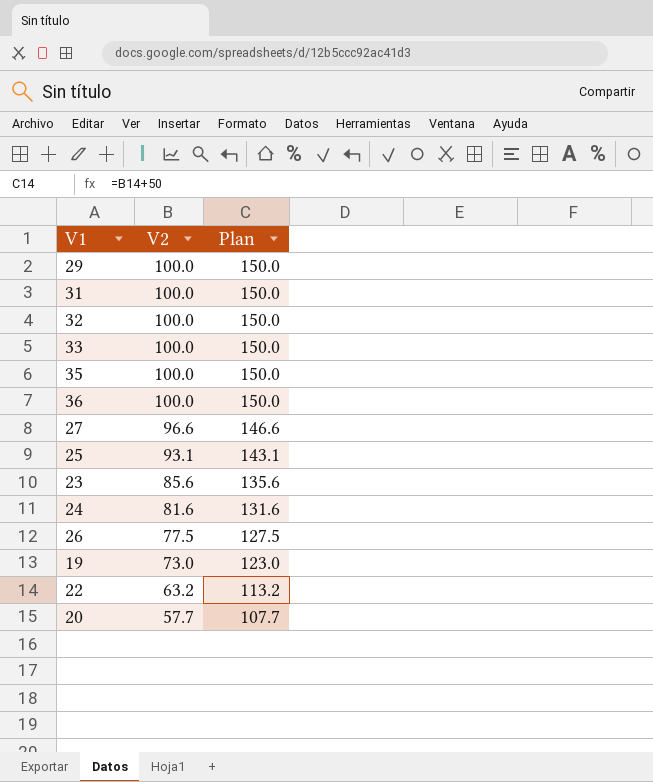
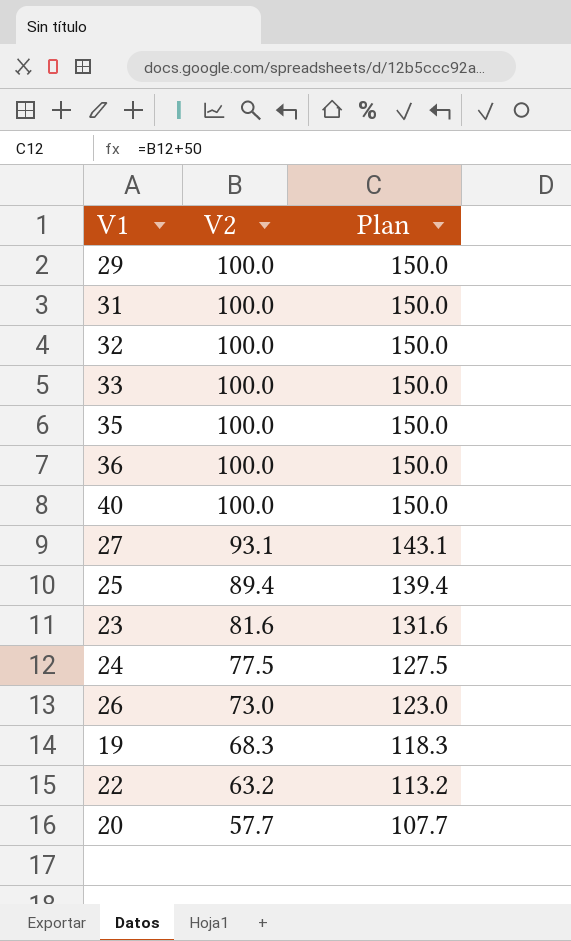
row 40: none -> 100.0 | 150.0
27 | V2: 96.6 -> 93.1
27 | Plan: 146.6 -> 143.1
25 | V2: 93.1 -> 89.4
25 | Plan: 143.1 -> 139.4
23 | V2: 85.6 -> 81.6
23 | Plan: 135.6 -> 131.6
24 | V2: 81.6 -> 77.5
24 | Plan: 131.6 -> 127.5
26 | V2: 77.5 -> 73.0
26 | Plan: 127.5 -> 123.0
19 | V2: 73.0 -> 68.3
19 | Plan: 123.0 -> 118.3

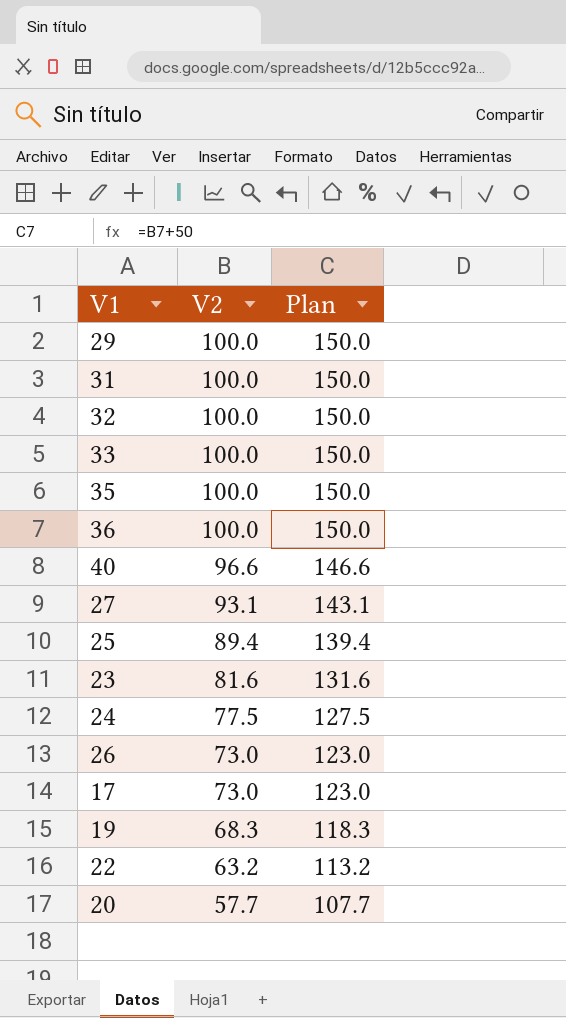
40 | V2: 100.0 -> 96.6
40 | Plan: 150.0 -> 146.6
row 17: none -> 73.0 | 123.0

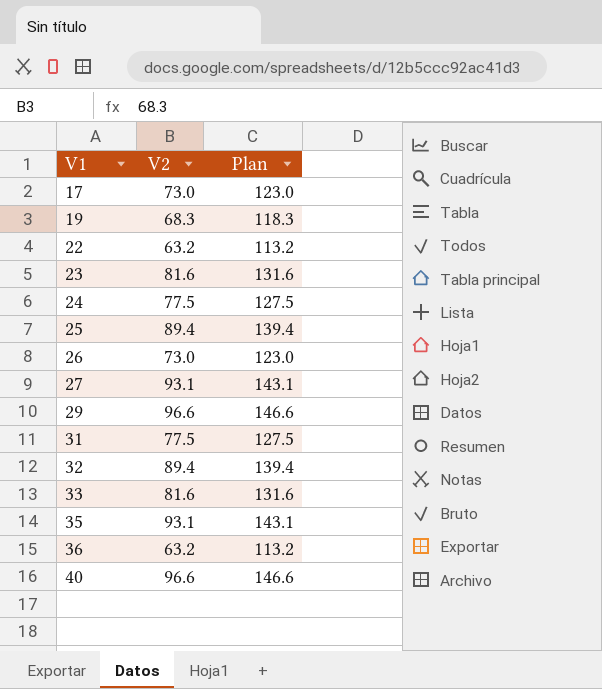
row order: V2 descending -> V1 ascending
row 20: 57.7 | 107.7 -> none
29 | V2: 100.0 -> 96.6
29 | Plan: 150.0 -> 146.6
31 | V2: 100.0 -> 77.5
31 | Plan: 150.0 -> 127.5
32 | V2: 100.0 -> 89.4
32 | Plan: 150.0 -> 139.4
33 | V2: 100.0 -> 81.6
33 | Plan: 150.0 -> 131.6
35 | V2: 100.0 -> 93.1
35 | Plan: 150.0 -> 143.1
36 | V2: 100.0 -> 63.2
36 | Plan: 150.0 -> 113.2

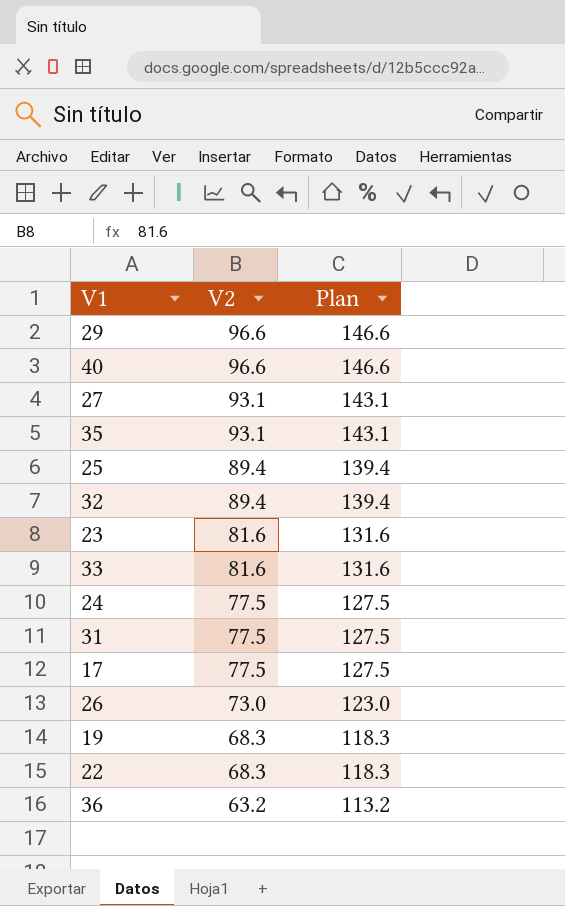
row order: V1 ascending -> V2 descending
17 | V2: 73.0 -> 77.5
17 | Plan: 123.0 -> 127.5
22 | V2: 63.2 -> 68.3
22 | Plan: 113.2 -> 118.3

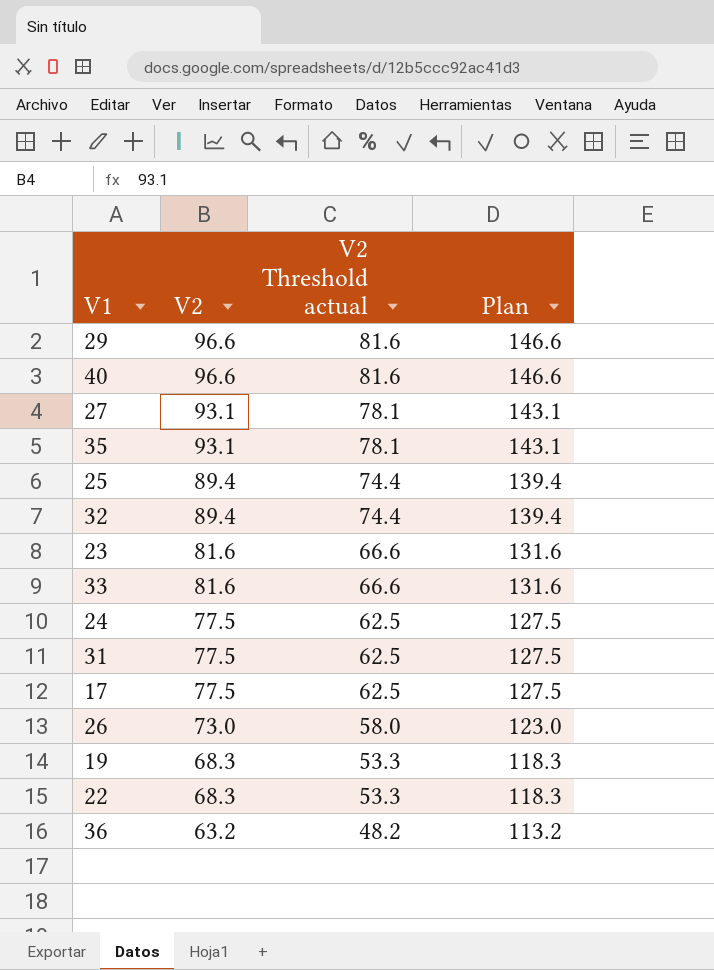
column V2 Threshold actual | formula: none -> [V2] - 15

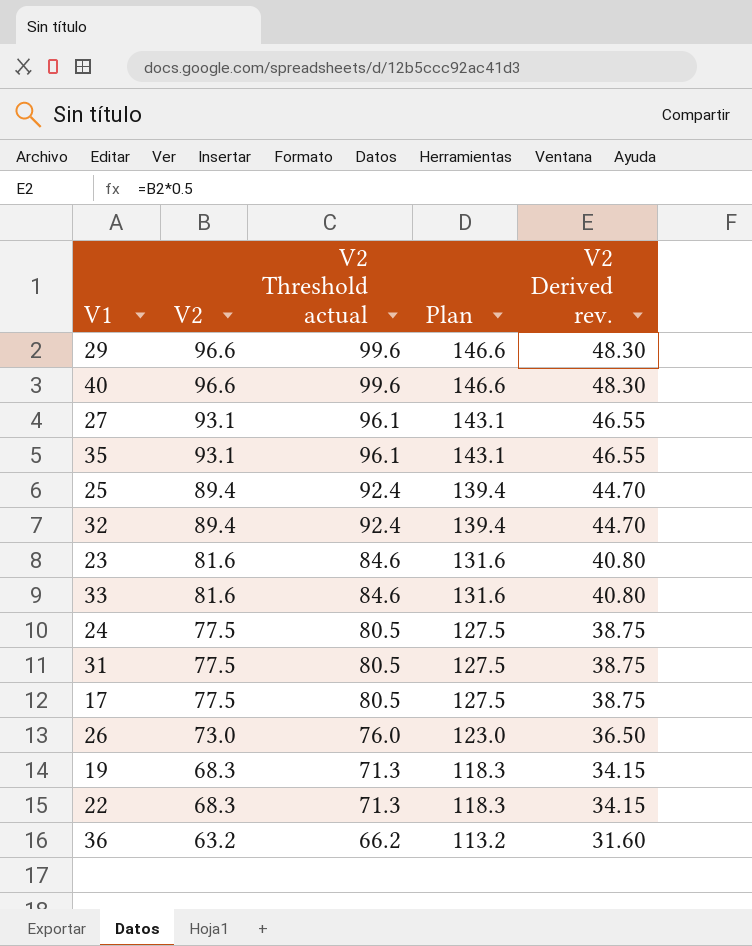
column V2 Threshold actual | formula: [V2] - 15 -> [V2] + 3
column V2 Derived rev. | formula: none -> [V2] * 0.5

